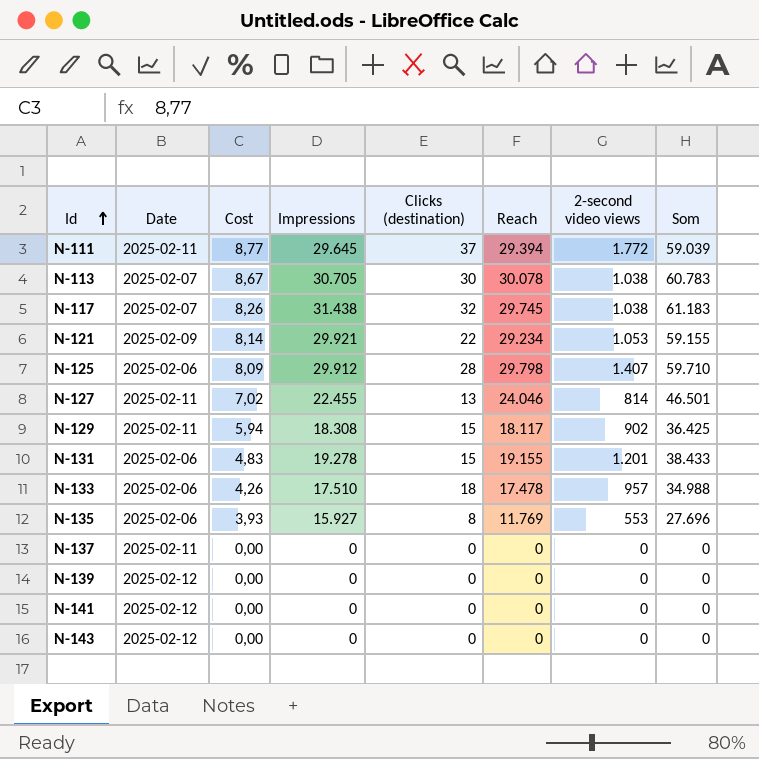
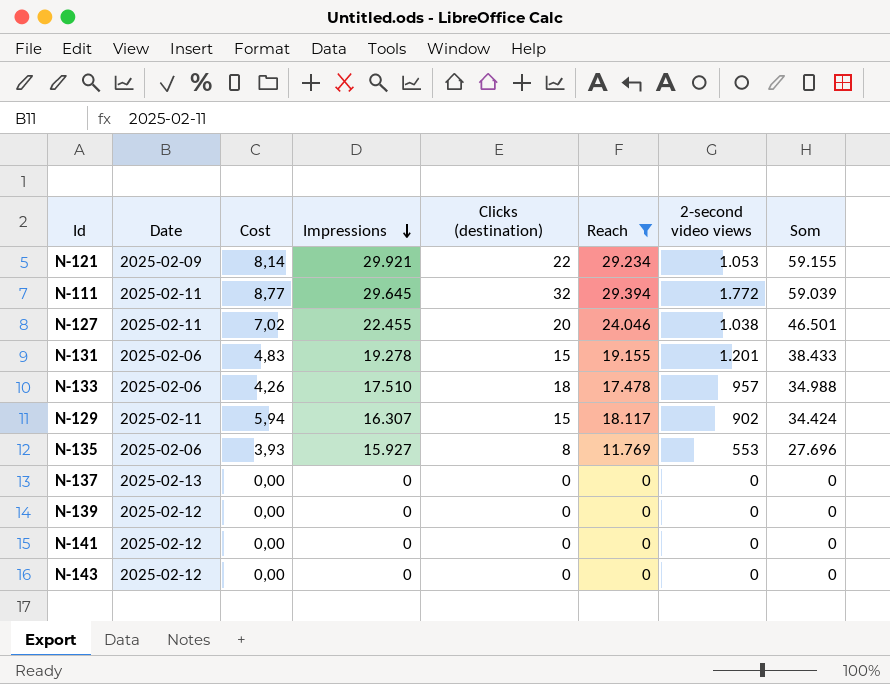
filter: none -> Reach <= 29.394
row order: Id ascending -> Impressions descending
N-111 | Clicks (destination): 37 -> 32
N-127 | Clicks (destination): 13 -> 20
N-127 | 2-second video views: 814 -> 1.038
N-129 | Impressions: 18.308 -> 16.307
N-129 | Som: 36.425 -> 34.424
N-137 | Date: 2025-02-11 -> 2025-02-13

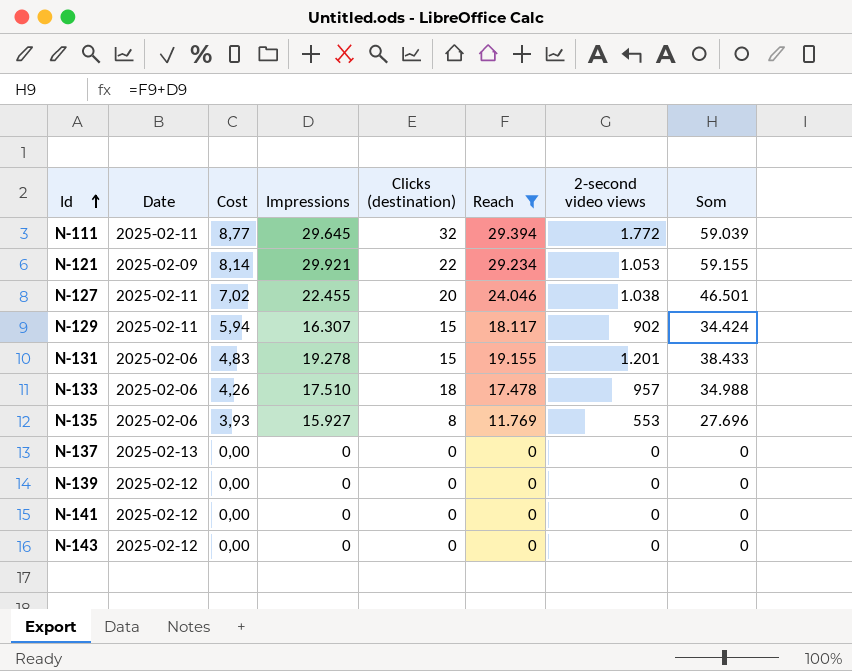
row order: Impressions descending -> Id ascending

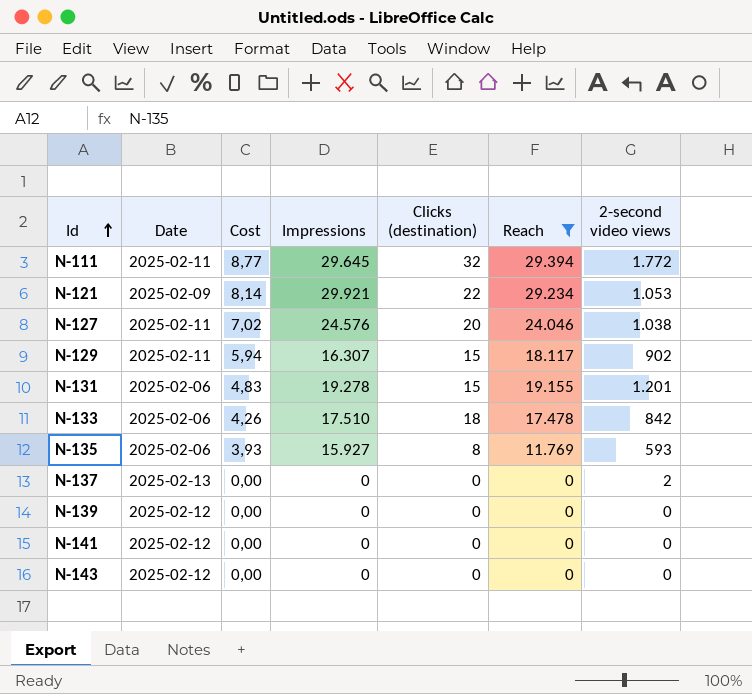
column Som | formula: [Impressions] + [Reach] -> none
N-127 | Impressions: 22.455 -> 24.576
N-133 | 2-second video views: 957 -> 842
N-135 | 2-second video views: 553 -> 593
N-137 | 2-second video views: 0 -> 2

